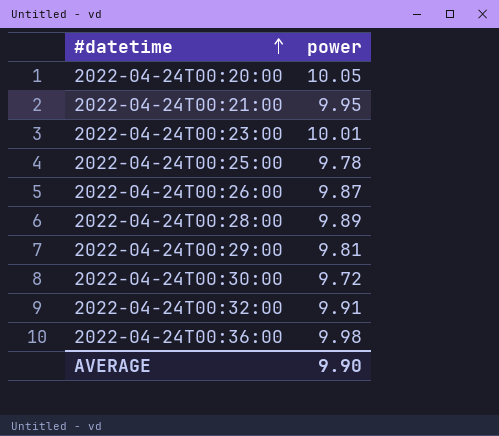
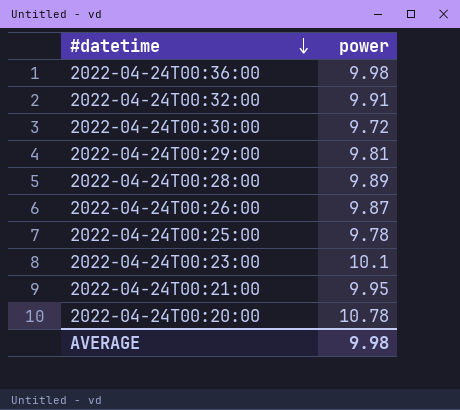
row order: #datetime ascending -> #datetime descending
2022-04-24T00:23:00 | power: 10.01 -> 10.1
2022-04-24T00:20:00 | power: 10.05 -> 10.78
AVERAGE | power: 9.90 -> 9.98

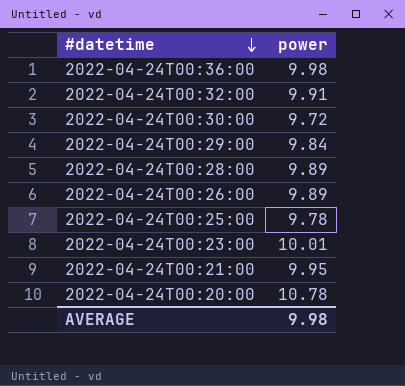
2022-04-24T00:29:00 | power: 9.81 -> 9.84
2022-04-24T00:26:00 | power: 9.87 -> 9.89
2022-04-24T00:23:00 | power: 10.1 -> 10.01

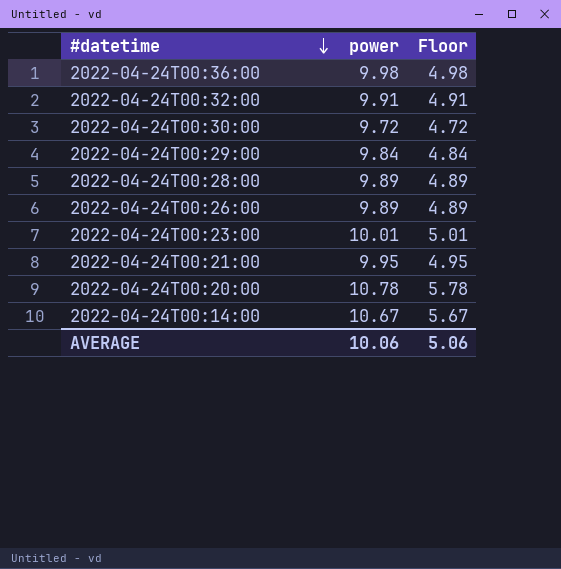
column Floor | formula: none -> [power] - 5
row 2022-04-24T00:25:00: 9.78 -> none
row 2022-04-24T00:14:00: none -> 10.67 | 5.67
AVERAGE | power: 9.98 -> 10.06

